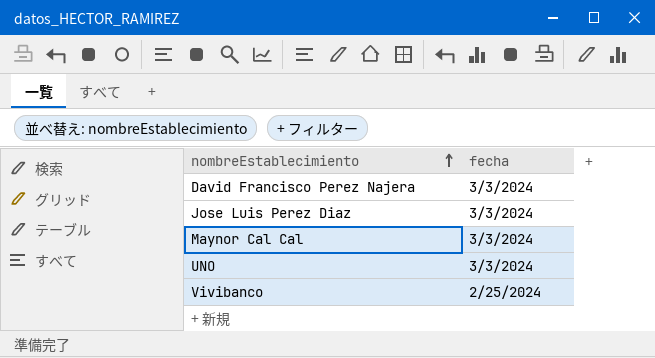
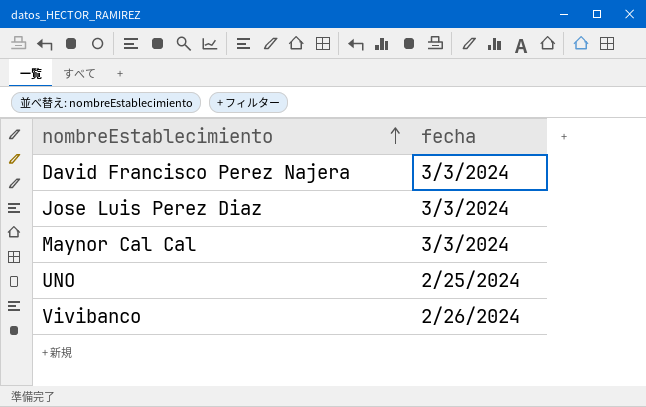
UNO | fecha: 3/3/2024 -> 2/25/2024
Vivibanco | fecha: 2/25/2024 -> 2/26/2024

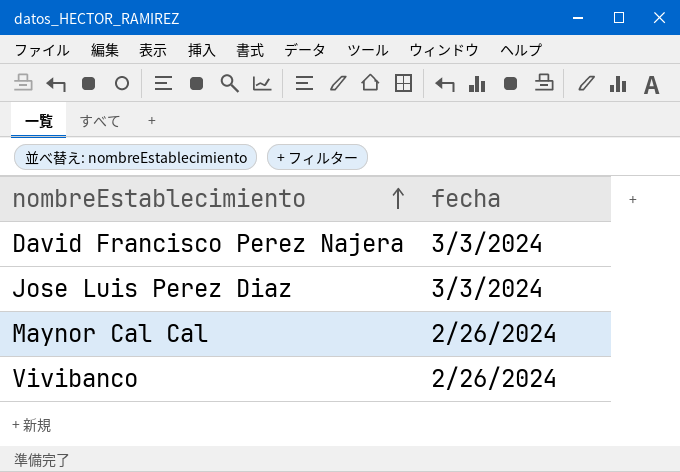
row UNO: 2/25/2024 -> none
Maynor Cal Cal | fecha: 3/3/2024 -> 2/26/2024

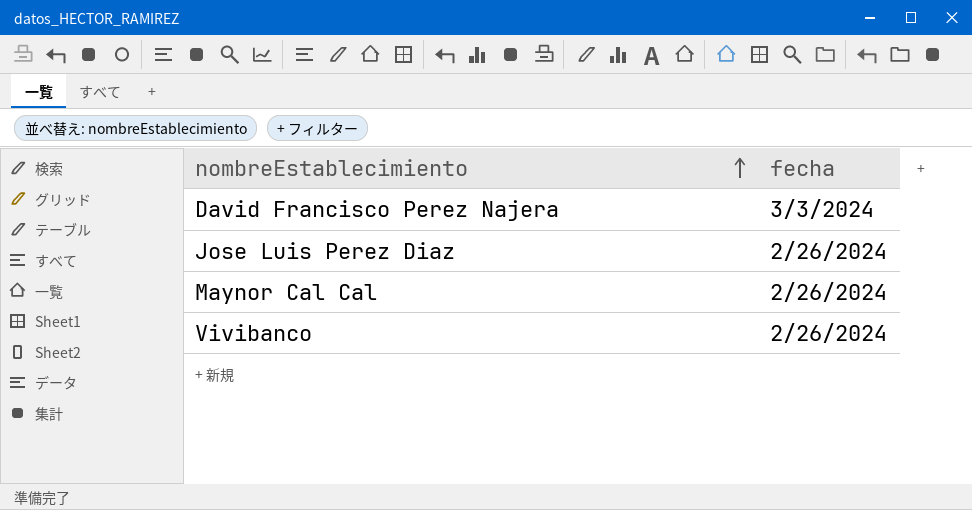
Jose Luis Perez Diaz | fecha: 3/3/2024 -> 2/26/2024

